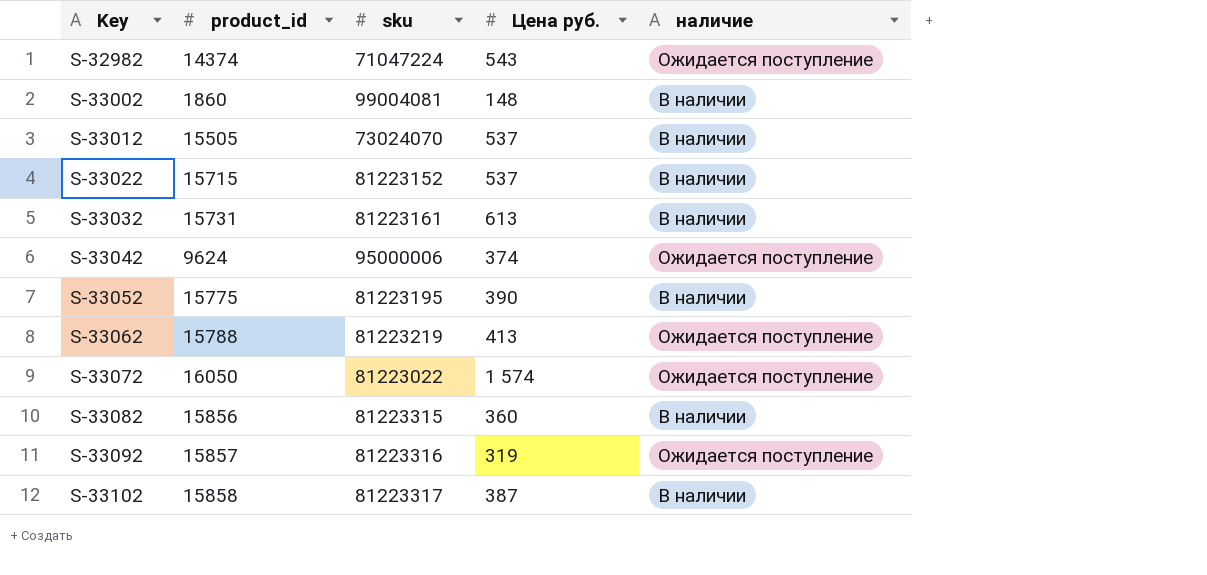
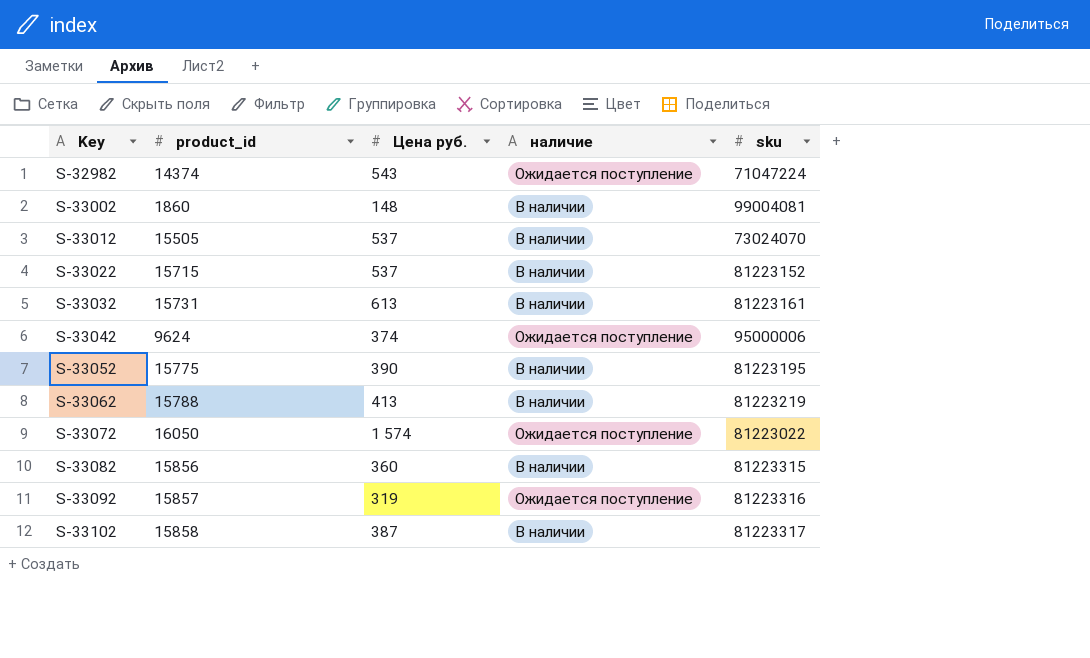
column sku | position: 3 -> 5
S-33062 | наличие: Ожидается поступление -> В наличии

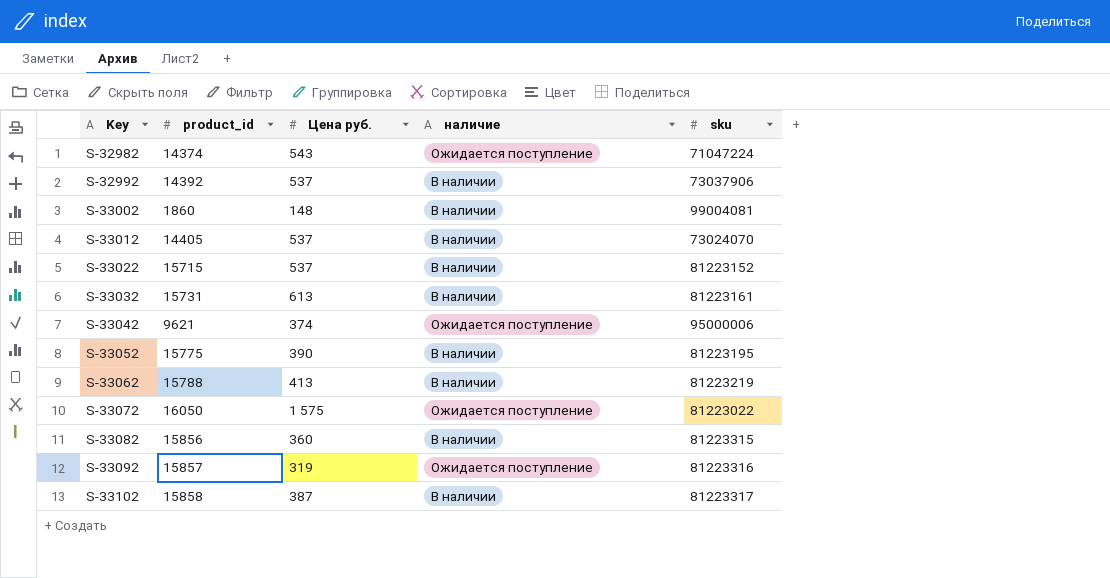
row S-32992: none -> 14392 | 537 | В наличии | 73037906
S-33012 | product_id: 15505 -> 14405
S-33042 | product_id: 9624 -> 9621
S-33072 | Цена руб.: 1 574 -> 1 575

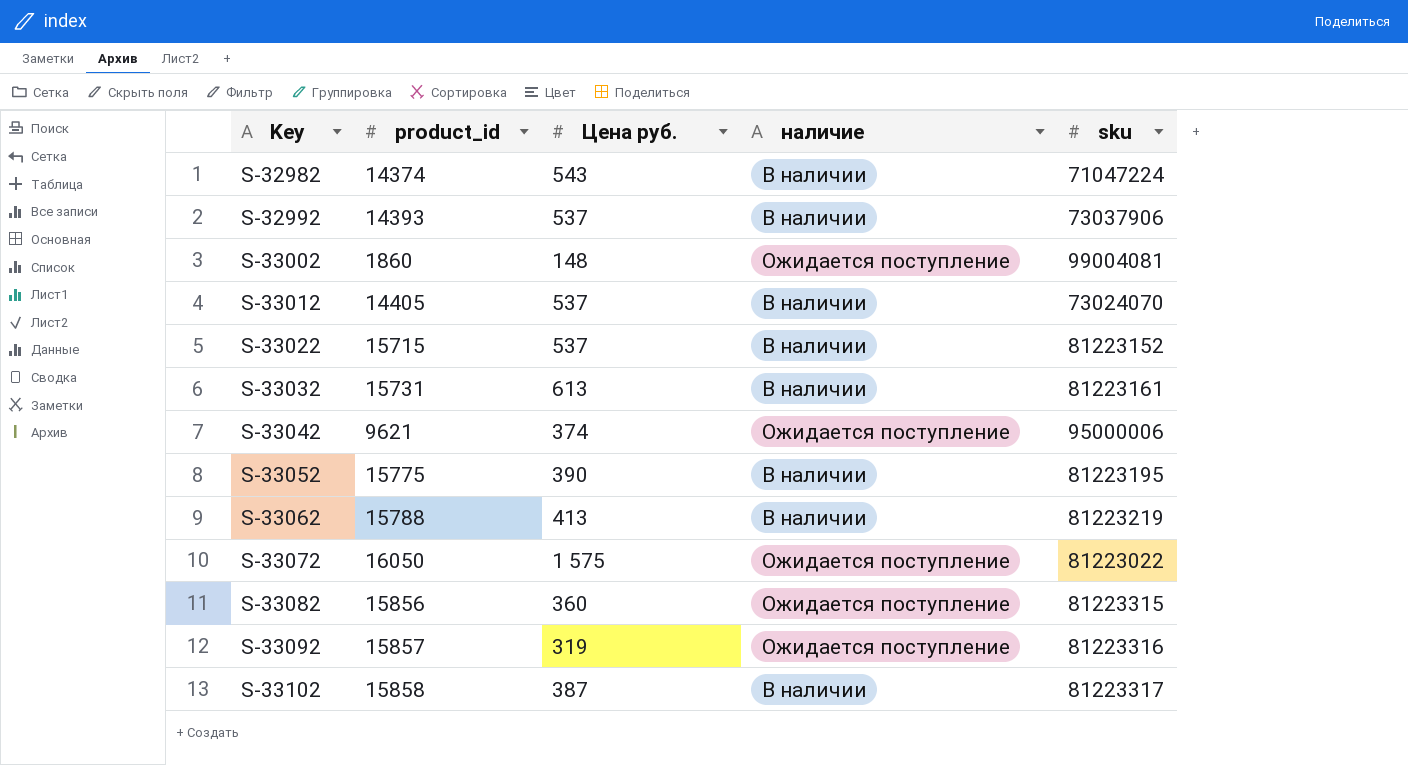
S-32982 | наличие: Ожидается поступление -> В наличии
S-32992 | product_id: 14392 -> 14393
S-33002 | наличие: В наличии -> Ожидается поступление
S-33082 | наличие: В наличии -> Ожидается поступление

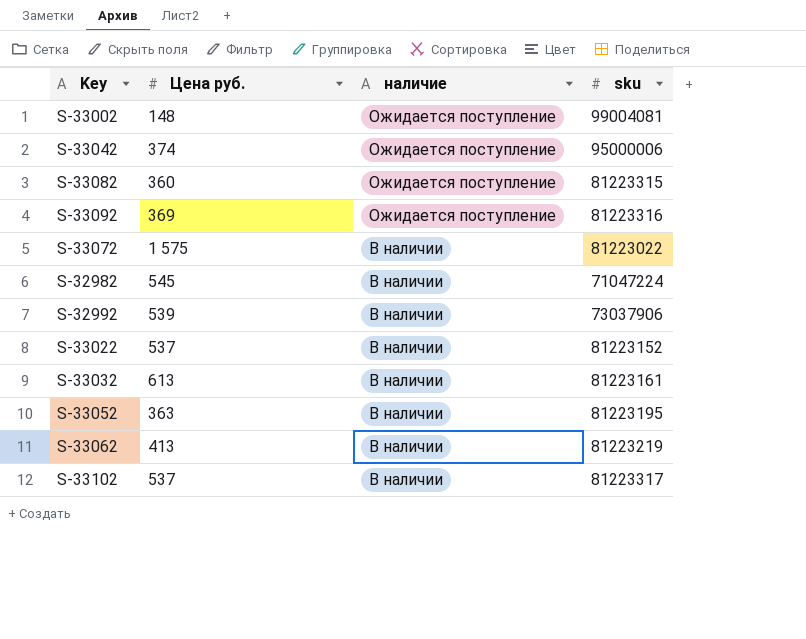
row order: Key ascending -> наличие descending
column product_id | position: 2 -> none
row S-33012: 14405 | 537 | В наличии | 73024070 -> none
S-33092 | Цена руб.: 319 -> 369
S-33072 | наличие: Ожидается поступление -> В наличии
S-32982 | Цена руб.: 543 -> 545
S-32992 | Цена руб.: 537 -> 539
S-33052 | Цена руб.: 390 -> 363
S-33102 | Цена руб.: 387 -> 537

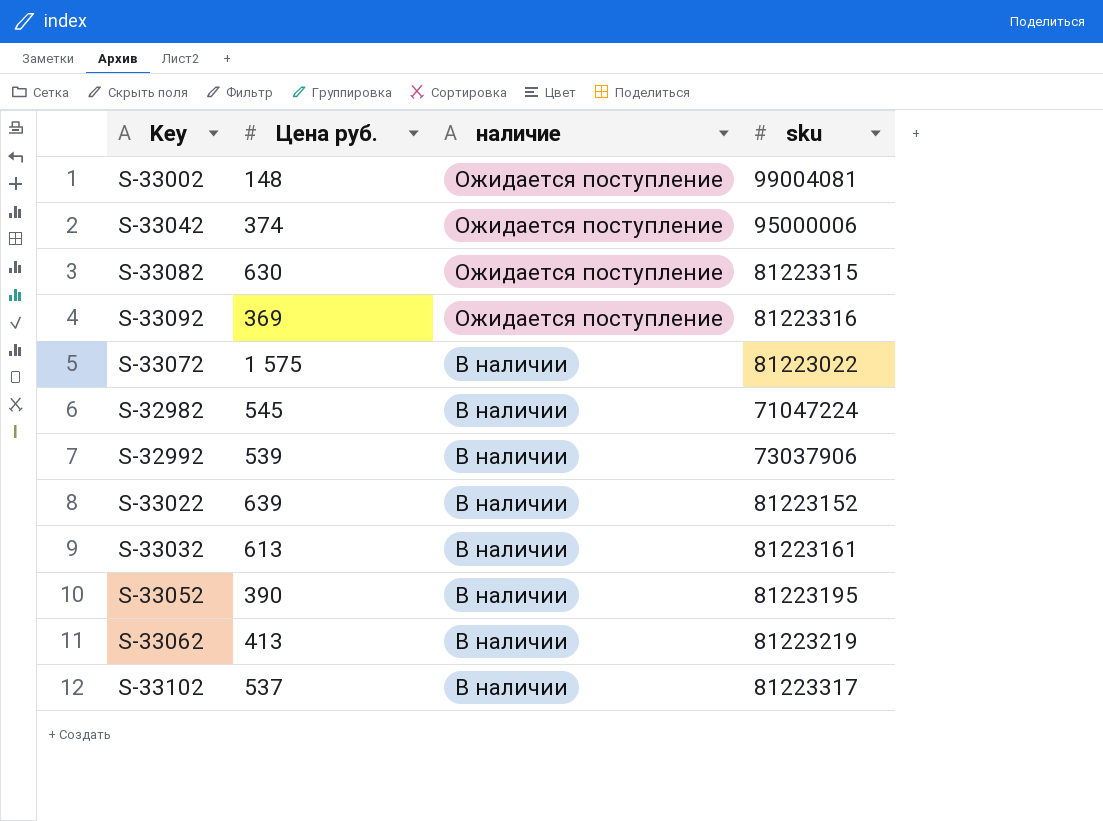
S-33082 | Цена руб.: 360 -> 630
S-33022 | Цена руб.: 537 -> 639
S-33052 | Цена руб.: 363 -> 390

